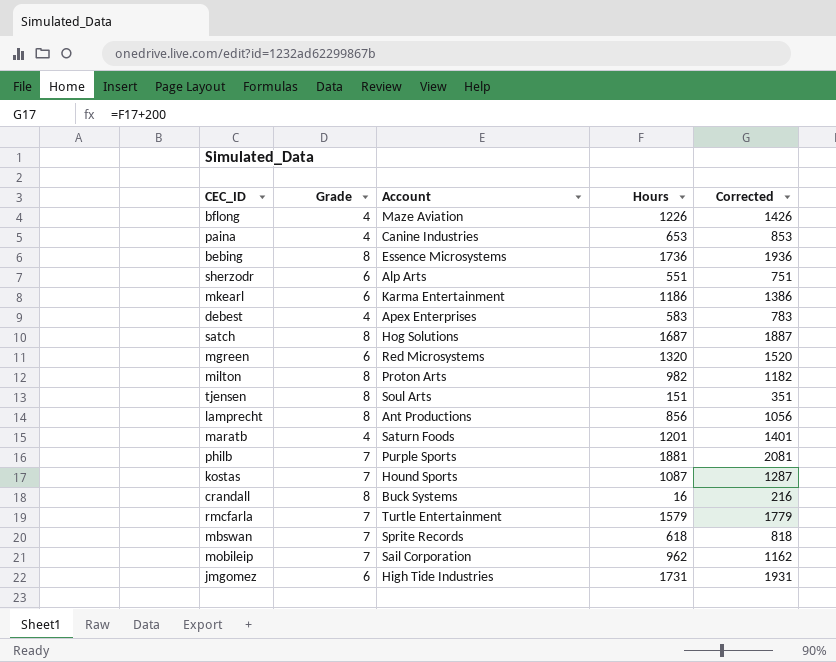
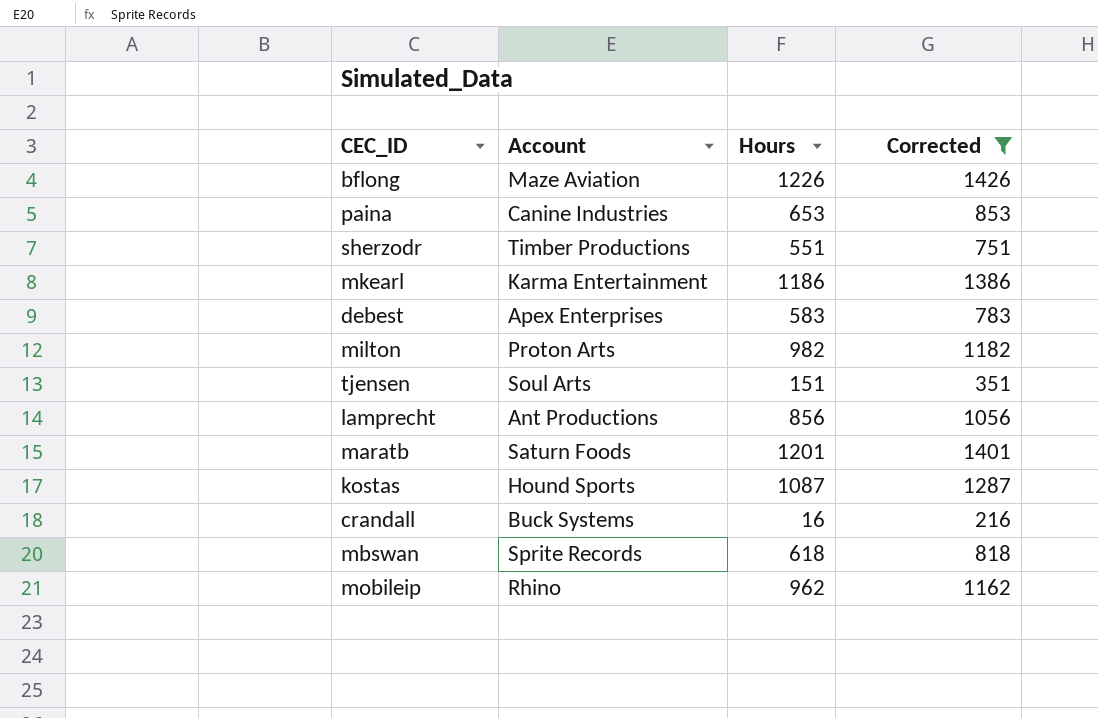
filter: none -> Corrected <= 1426
column Grade | position: 2 -> none
sherzodr | Account: Alp Arts -> Timber Productions
mobileip | Account: Sail Corporation -> Rhino

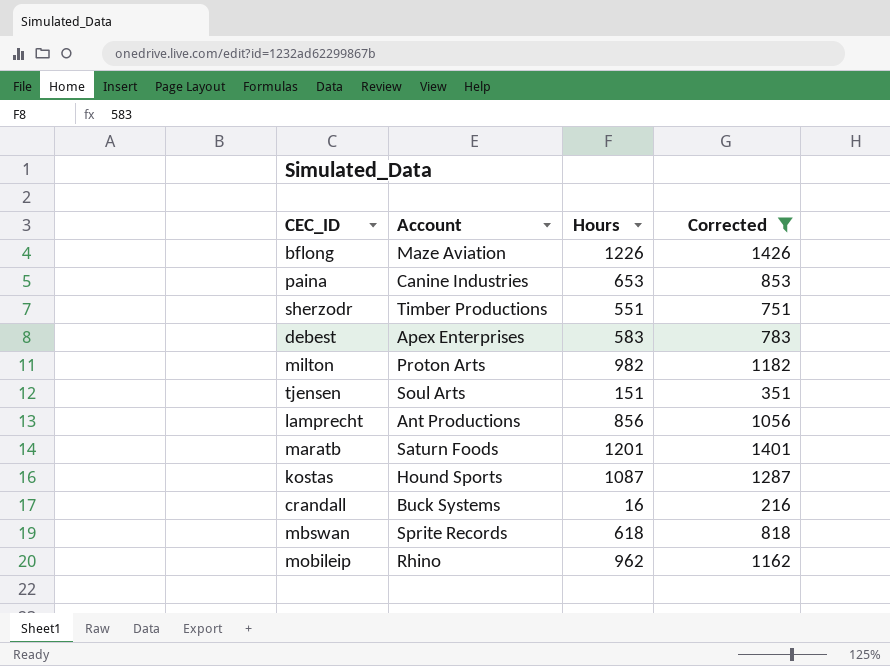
row mkearl: Karma Entertainment | 1186 | 1386 -> none

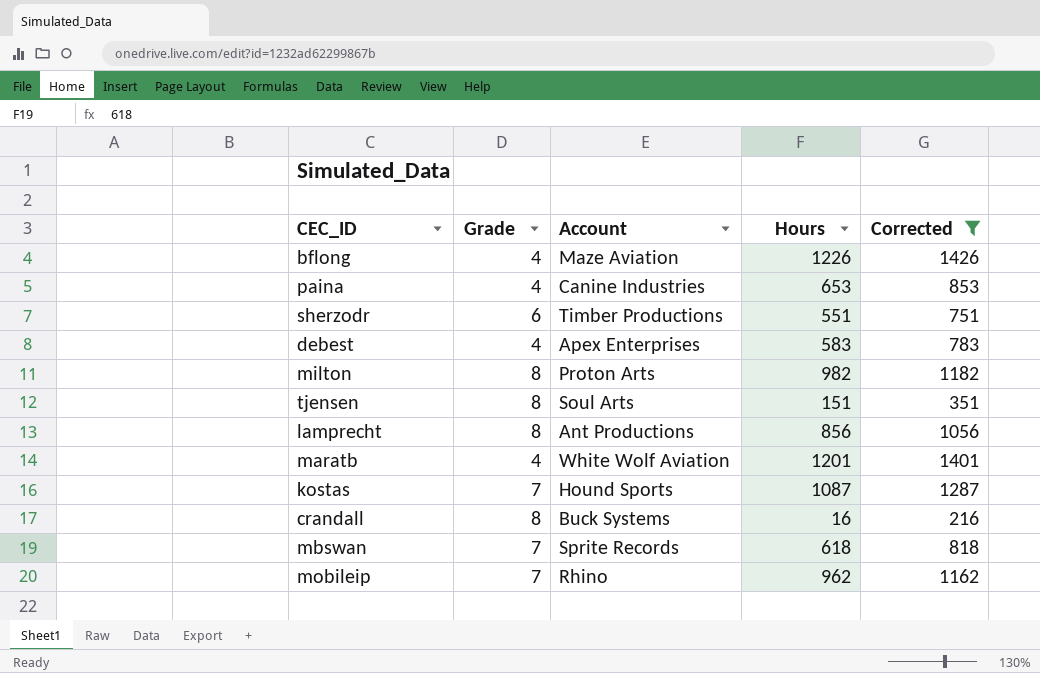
column Grade | position: none -> 2
maratb | Account: Saturn Foods -> White Wolf Aviation

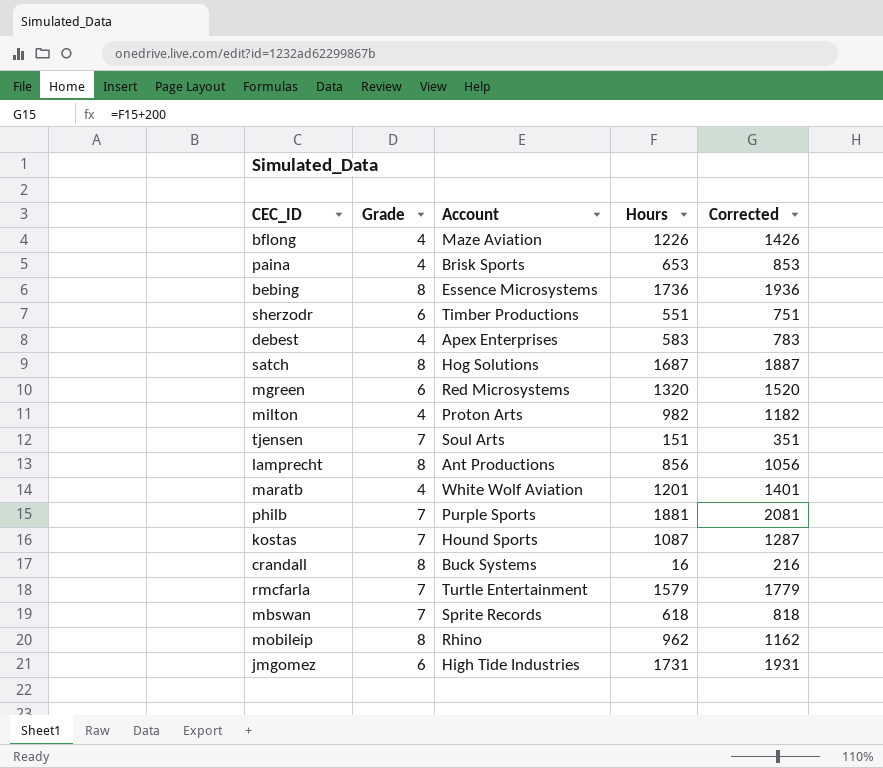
filter: Corrected <= 1426 -> none
paina | Account: Canine Industries -> Brisk Sports
milton | Grade: 8 -> 4
tjensen | Grade: 8 -> 7
mobileip | Grade: 7 -> 8

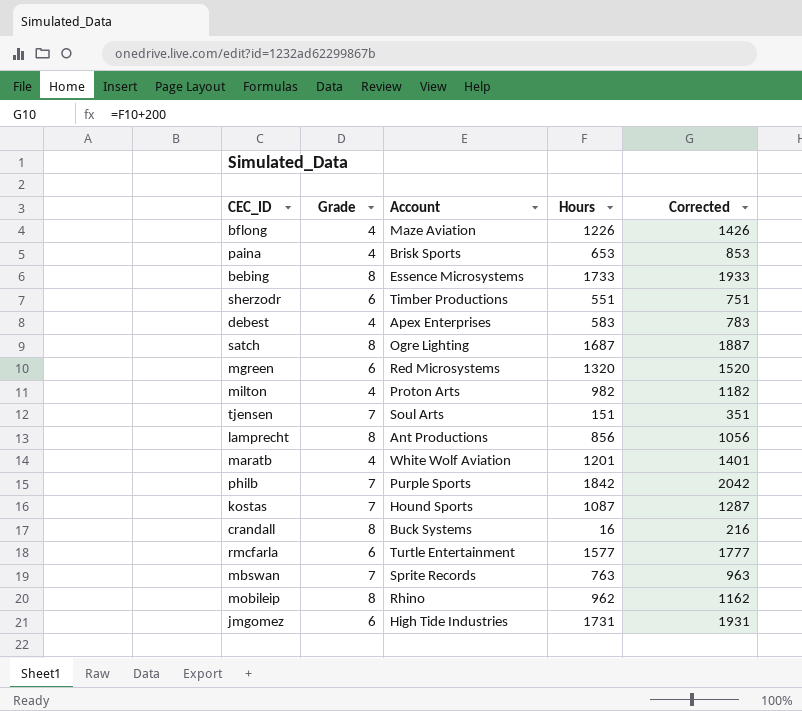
bebing | Hours: 1736 -> 1733
bebing | Corrected: 1936 -> 1933
satch | Account: Hog Solutions -> Ogre Lighting
philb | Hours: 1881 -> 1842
philb | Corrected: 2081 -> 2042
rmcfarla | Grade: 7 -> 6
rmcfarla | Hours: 1579 -> 1577
rmcfarla | Corrected: 1779 -> 1777
mbswan | Hours: 618 -> 763
mbswan | Corrected: 818 -> 963

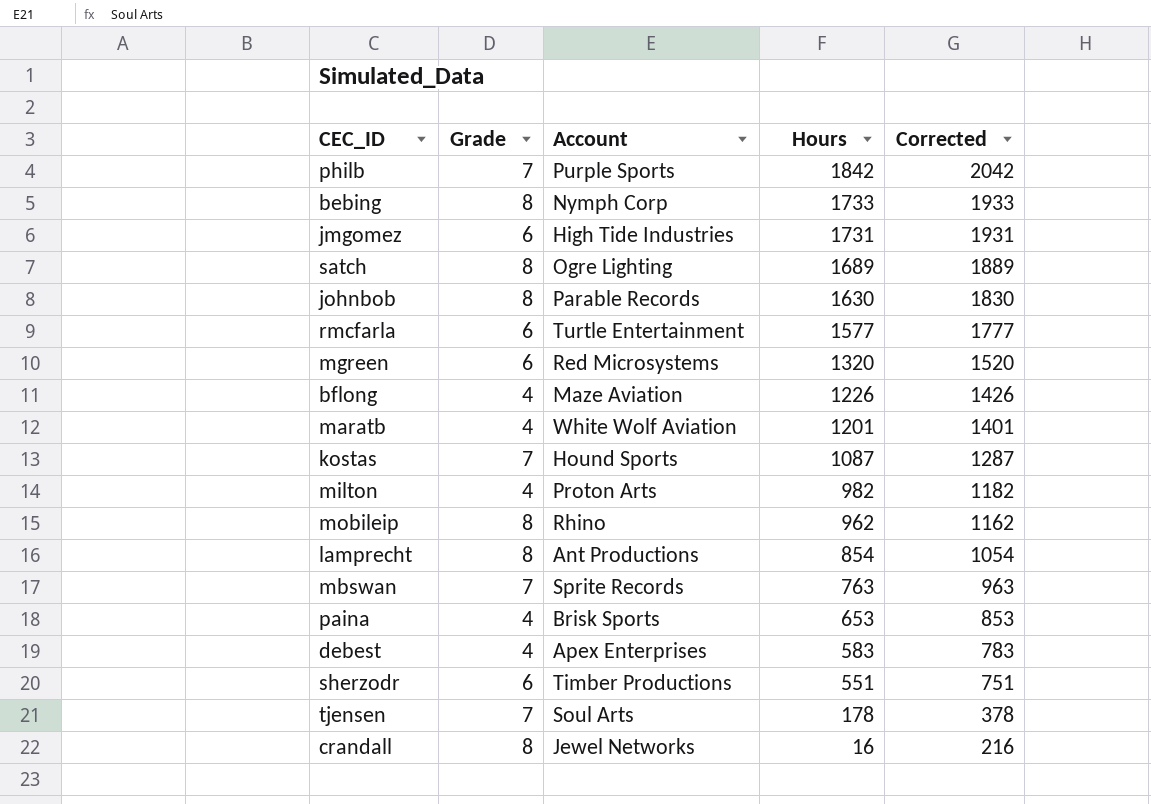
row order: none -> Hours descending
bebing | Account: Essence Microsystems -> Nymph Corp
satch | Hours: 1687 -> 1689
satch | Corrected: 1887 -> 1889
row johnbob: none -> 8 | Parable Records | 1630 | 1830
lamprecht | Hours: 856 -> 854
lamprecht | Corrected: 1056 -> 1054
tjensen | Hours: 151 -> 178
tjensen | Corrected: 351 -> 378
crandall | Account: Buck Systems -> Jewel Networks

